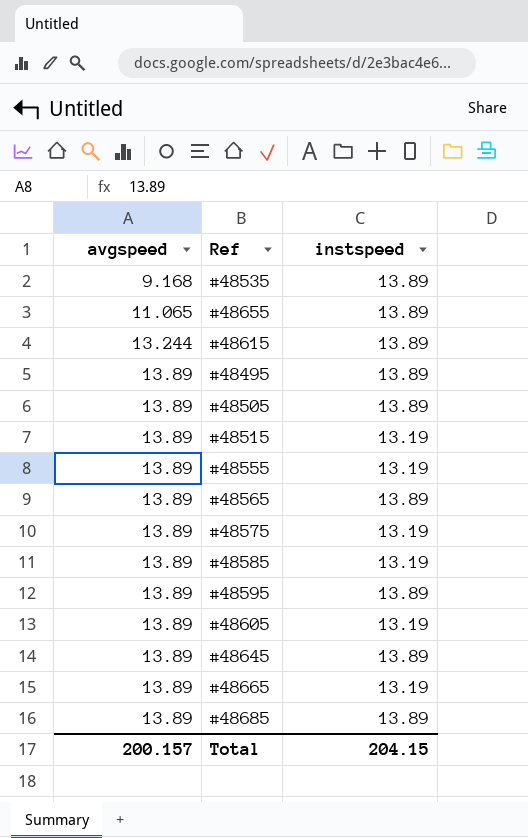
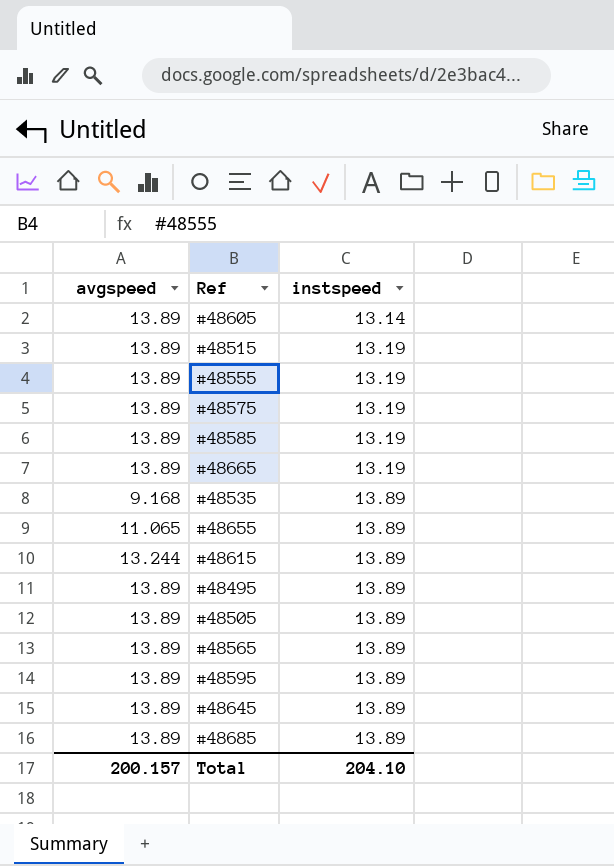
row order: avgspeed ascending -> instspeed ascending
#48605 | instspeed: 13.19 -> 13.14
Total | instspeed: 204.15 -> 204.10

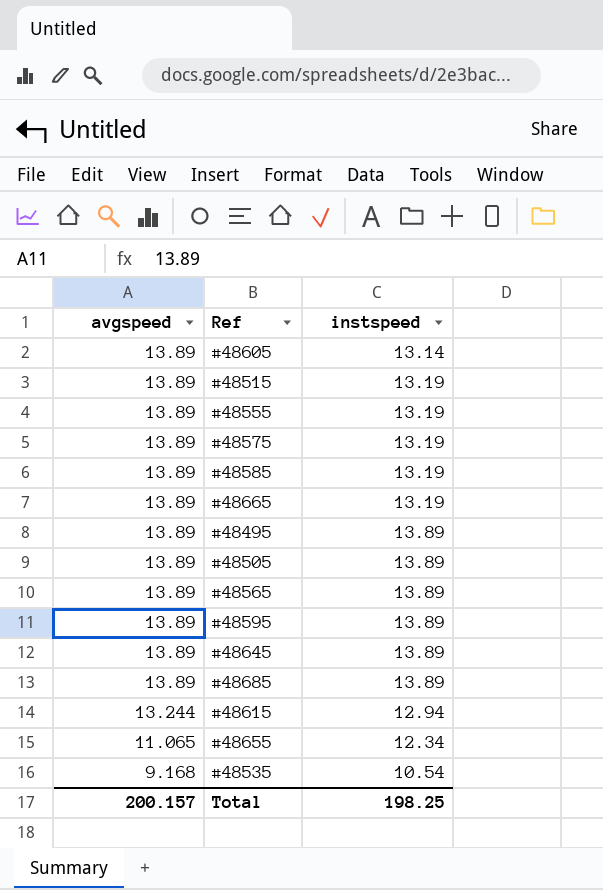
row order: instspeed ascending -> avgspeed descending
#48615 | instspeed: 13.89 -> 12.94
#48655 | instspeed: 13.89 -> 12.34
#48535 | instspeed: 13.89 -> 10.54
Total | instspeed: 204.10 -> 198.25

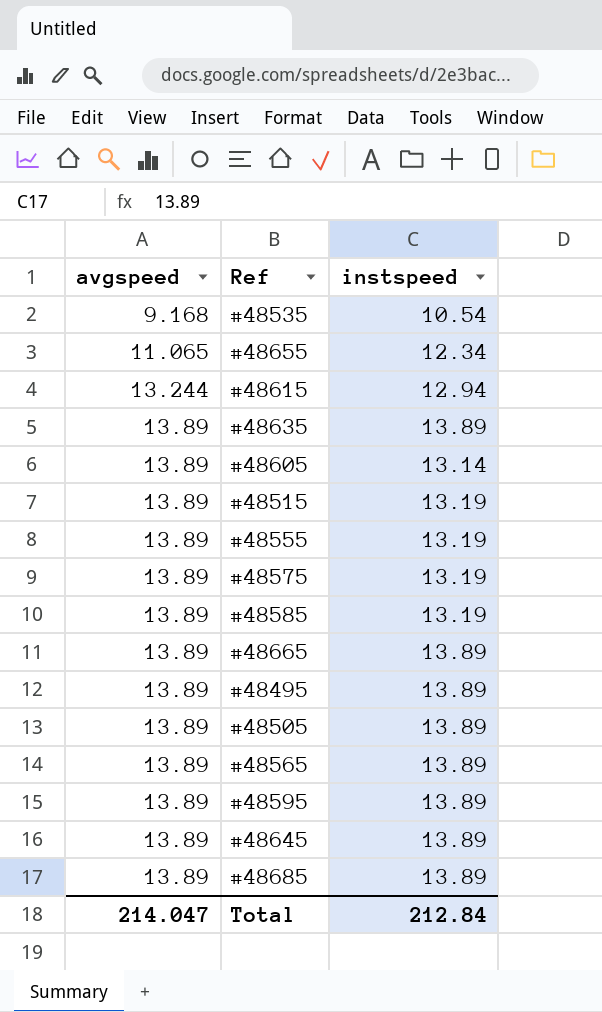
row order: avgspeed descending -> avgspeed ascending
row #48635: none -> 13.89 | 13.89
#48665 | instspeed: 13.19 -> 13.89
Total | avgspeed: 200.157 -> 214.047
Total | instspeed: 198.25 -> 212.84

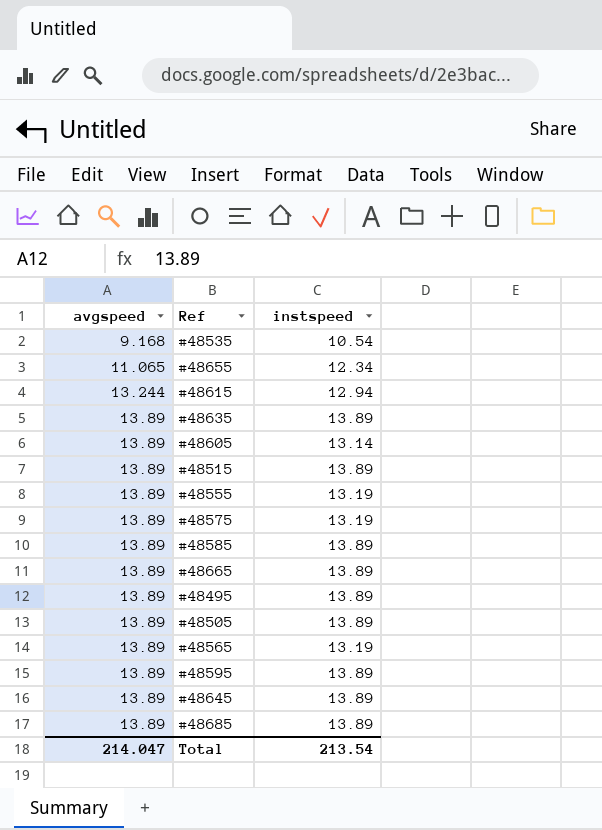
#48515 | instspeed: 13.19 -> 13.89
#48585 | instspeed: 13.19 -> 13.89
#48565 | instspeed: 13.89 -> 13.19
Total | instspeed: 212.84 -> 213.54

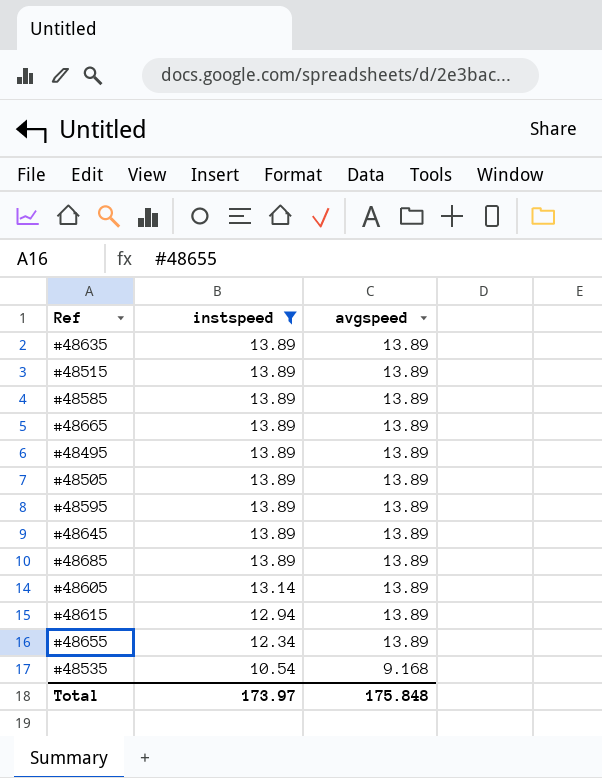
filter: none -> instspeed != 13.19
row order: avgspeed ascending -> instspeed descending
column avgspeed | position: 1 -> 3
#48615 | avgspeed: 13.244 -> 13.89
#48655 | avgspeed: 11.065 -> 13.89
Total | instspeed: 213.54 -> 173.97
Total | avgspeed: 214.047 -> 175.848

